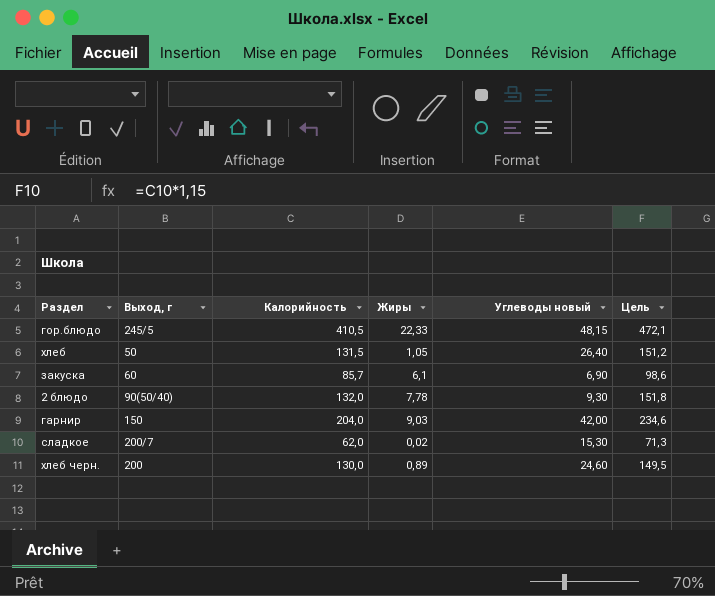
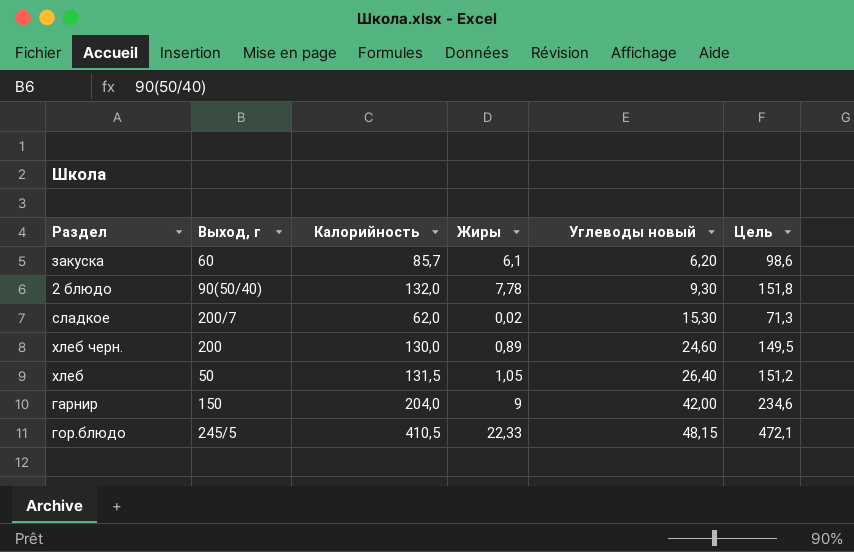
row order: none -> Углеводы новый ascending
закуска | Углеводы новый: 6,90 -> 6,20
гарнир | Жиры: 9,03 -> 9

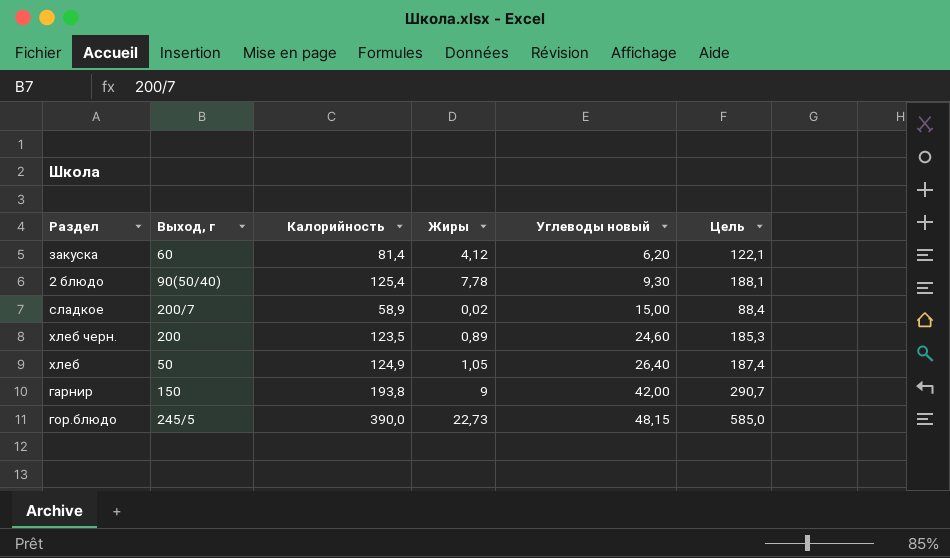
column Цель | formula: [Калорийность] * 1,15 -> [Калорийность] * 1,5
закуска | Калорийность: 85,7 -> 81,4
закуска | Жиры: 6,1 -> 4,12
2 блюдо | Калорийность: 132,0 -> 125,4
сладкое | Калорийность: 62,0 -> 58,9
сладкое | Углеводы новый: 15,30 -> 15,00
хлеб черн. | Калорийность: 130,0 -> 123,5
хлеб | Калорийность: 131,5 -> 124,9
гарнир | Калорийность: 204,0 -> 193,8
гор.блюдо | Калорийность: 410,5 -> 390,0
гор.блюдо | Жиры: 22,33 -> 22,73

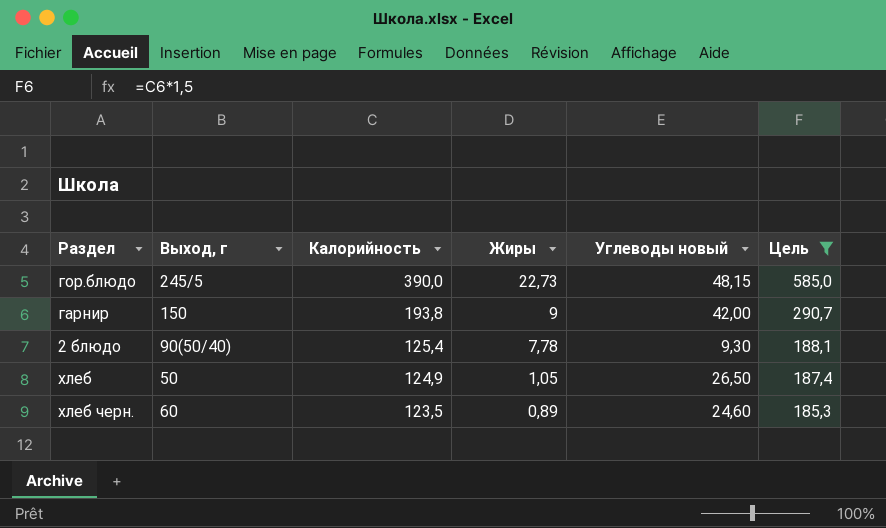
filter: none -> Цель >= 185,3
row order: Углеводы новый ascending -> Калорийность descending
хлеб | Углеводы новый: 26,40 -> 26,50
хлеб черн. | Выход, г: 200 -> 60

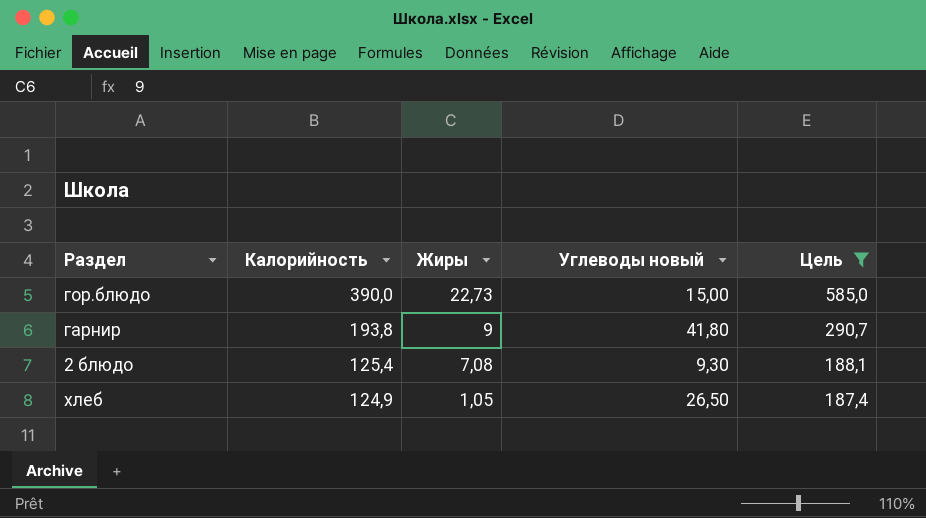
column Выход, г | position: 2 -> none
row хлеб черн.: 60 | 123,5 | 0,89 | 24,60 | 185,3 -> none
гор.блюдо | Углеводы новый: 48,15 -> 15,00
гарнир | Углеводы новый: 42,00 -> 41,80
2 блюдо | Жиры: 7,78 -> 7,08

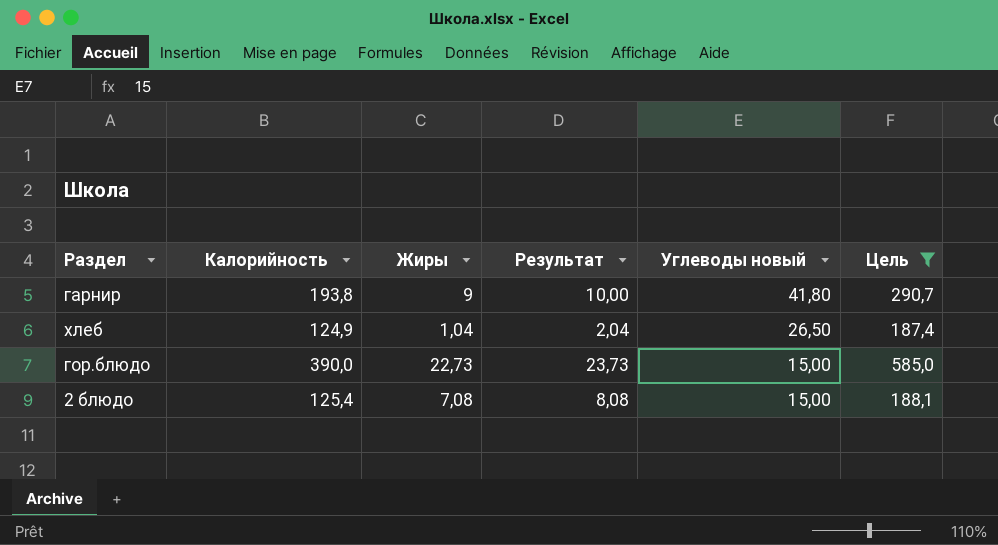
row order: Калорийность descending -> Углеводы новый descending
column Результат | formula: none -> [Жиры] + 1
хлеб | Жиры: 1,05 -> 1,04
2 блюдо | Углеводы новый: 9,30 -> 15,00

